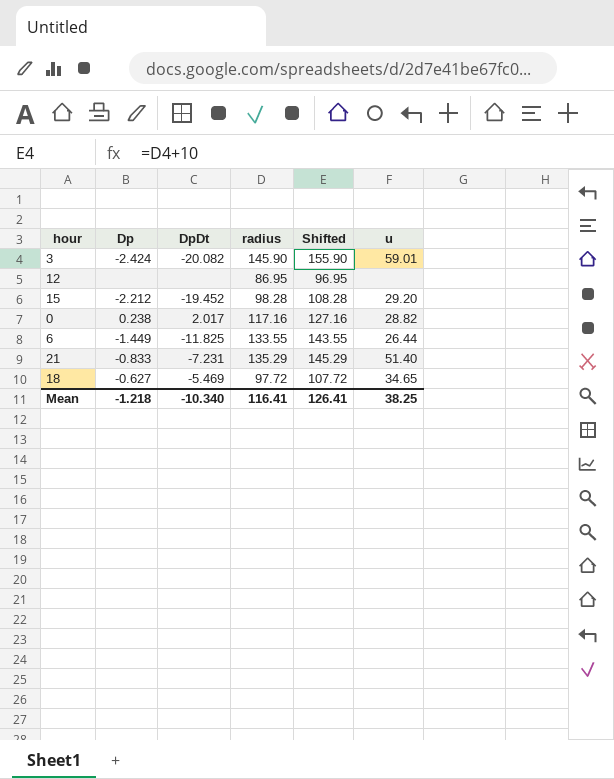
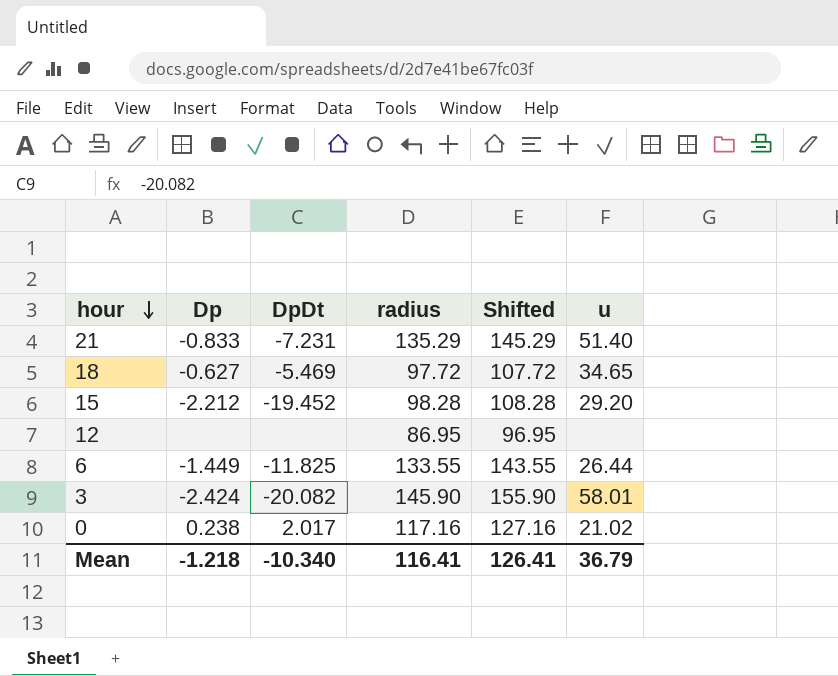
row order: none -> hour descending
3 | u: 59.01 -> 58.01
0 | u: 28.82 -> 21.02
Mean | u: 38.25 -> 36.79

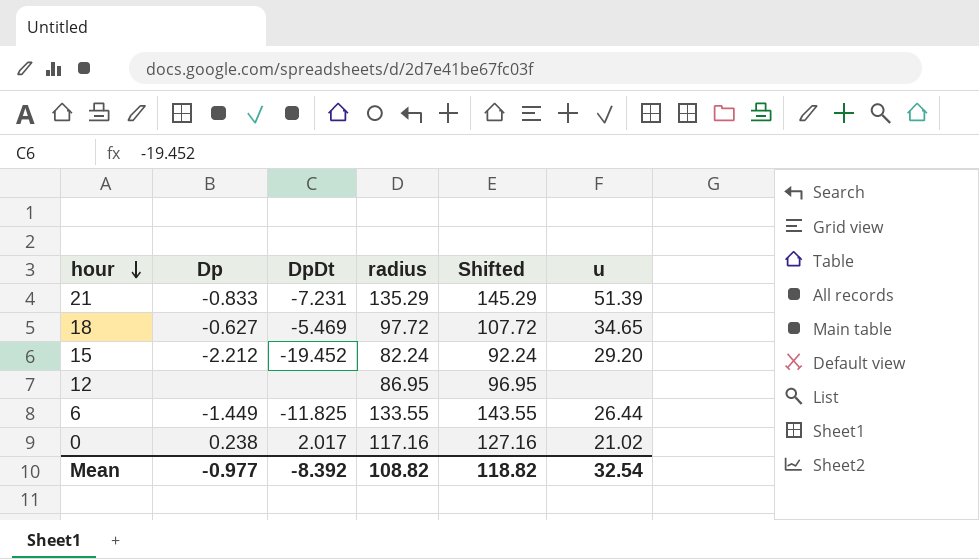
row 3: -2.424 | -20.082 | 145.90 | 155.90 | 58.01 -> none
21 | u: 51.40 -> 51.39
15 | radius: 98.28 -> 82.24
15 | Shifted: 108.28 -> 92.24
Mean | Dp: -1.218 -> -0.977
Mean | DpDt: -10.340 -> -8.392
Mean | radius: 116.41 -> 108.82
Mean | Shifted: 126.41 -> 118.82
Mean | u: 36.79 -> 32.54

